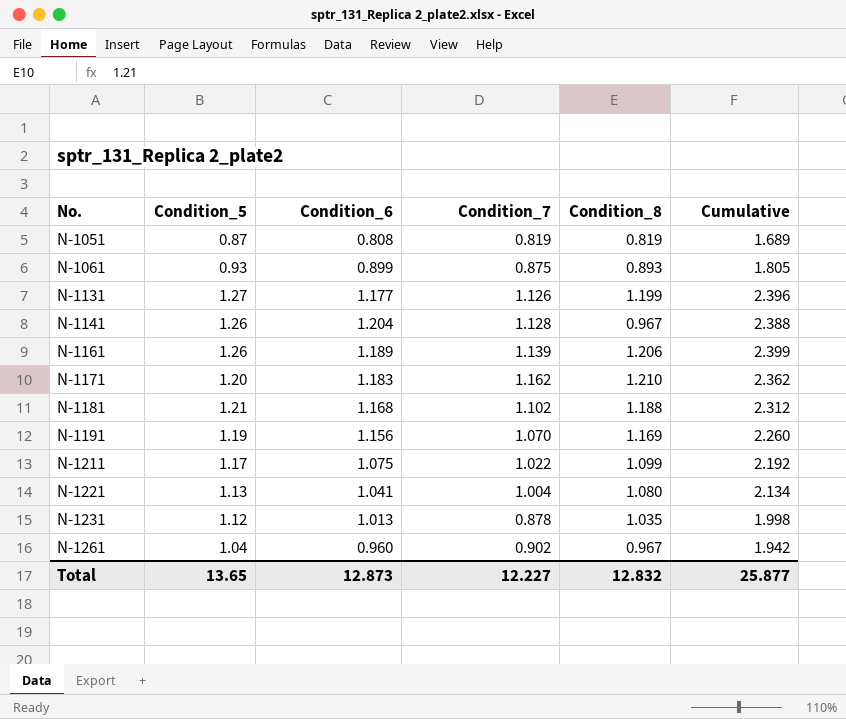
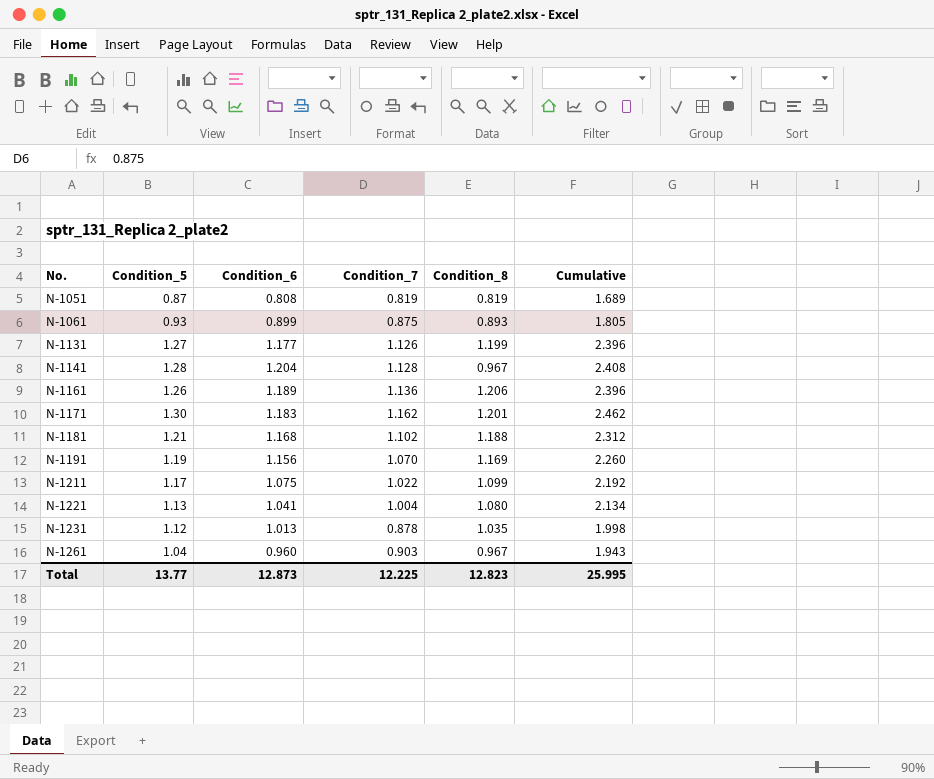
N-1141 | Condition_5: 1.26 -> 1.28
N-1141 | Cumulative: 2.388 -> 2.408
N-1161 | Condition_7: 1.139 -> 1.136
N-1161 | Cumulative: 2.399 -> 2.396
N-1171 | Condition_5: 1.20 -> 1.30
N-1171 | Condition_8: 1.210 -> 1.201
N-1171 | Cumulative: 2.362 -> 2.462
N-1261 | Condition_7: 0.902 -> 0.903
N-1261 | Cumulative: 1.942 -> 1.943
Total | Condition_5: 13.65 -> 13.77
Total | Condition_7: 12.227 -> 12.225
Total | Condition_8: 12.832 -> 12.823
Total | Cumulative: 25.877 -> 25.995

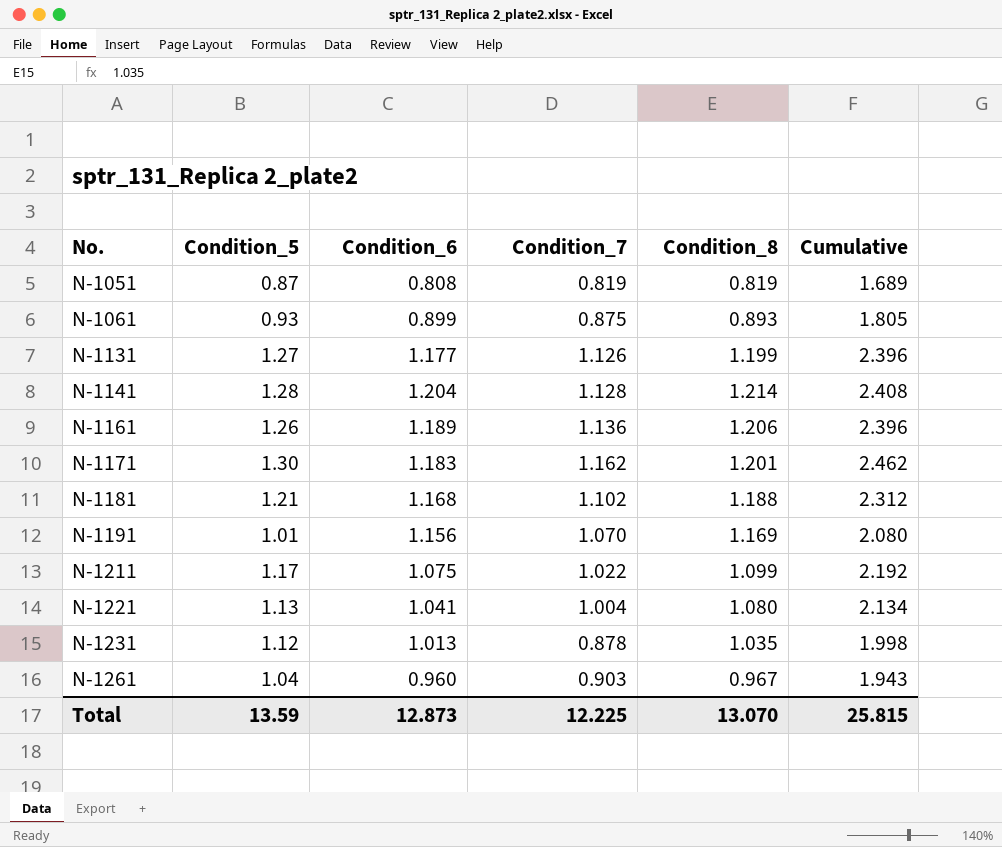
N-1141 | Condition_8: 0.967 -> 1.214
N-1191 | Condition_5: 1.19 -> 1.01
N-1191 | Cumulative: 2.260 -> 2.080
Total | Condition_5: 13.77 -> 13.59
Total | Condition_8: 12.823 -> 13.070
Total | Cumulative: 25.995 -> 25.815

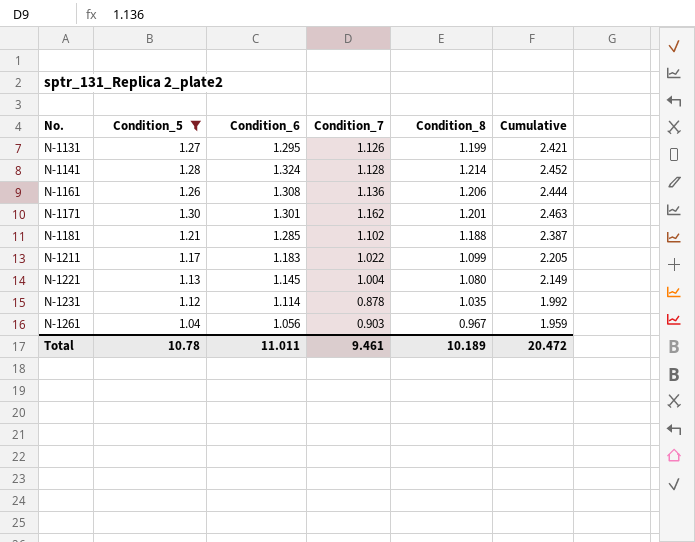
filter: none -> Condition_5 >= 1.04
column Cumulative | formula: [Condition_5] + [Condition_7] -> [Condition_6] + [Condition_7]
N-1131 | Condition_6: 1.177 -> 1.295
N-1141 | Condition_6: 1.204 -> 1.324
N-1161 | Condition_6: 1.189 -> 1.308
N-1171 | Condition_6: 1.183 -> 1.301
N-1181 | Condition_6: 1.168 -> 1.285
N-1211 | Condition_6: 1.075 -> 1.183
N-1221 | Condition_6: 1.041 -> 1.145
N-1231 | Condition_6: 1.013 -> 1.114
N-1261 | Condition_6: 0.960 -> 1.056
Total | Condition_5: 13.59 -> 10.78
Total | Condition_6: 12.873 -> 11.011
Total | Condition_7: 12.225 -> 9.461
Total | Condition_8: 13.070 -> 10.189
Total | Cumulative: 25.815 -> 20.472

